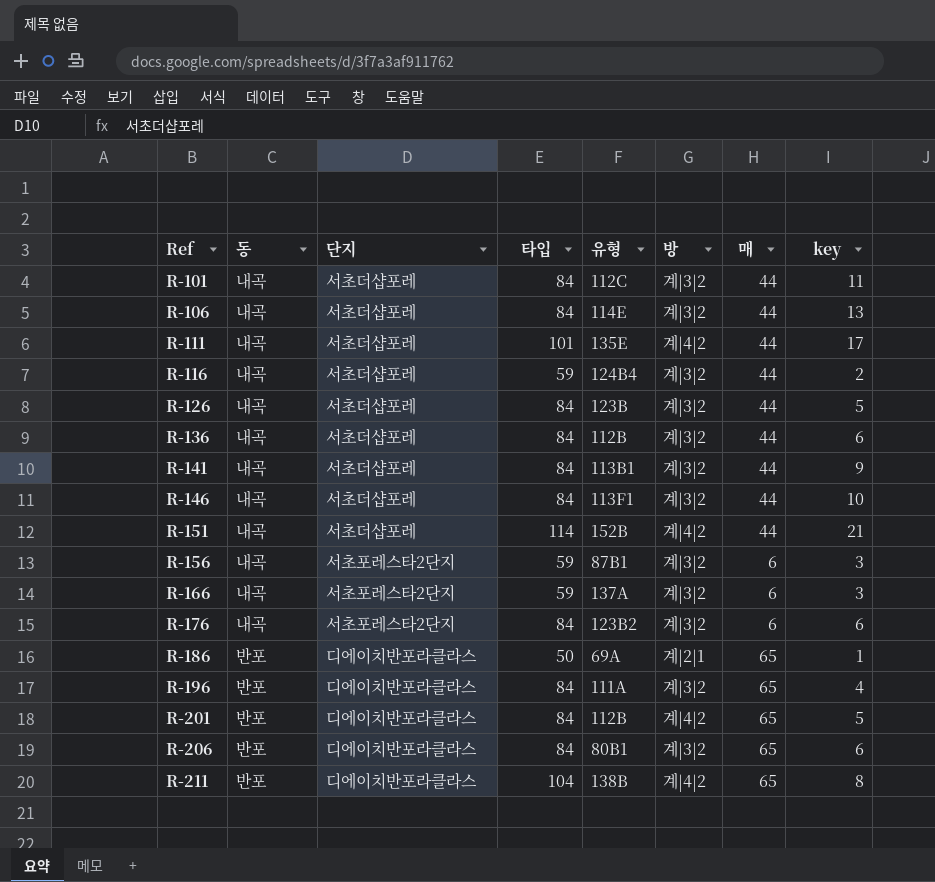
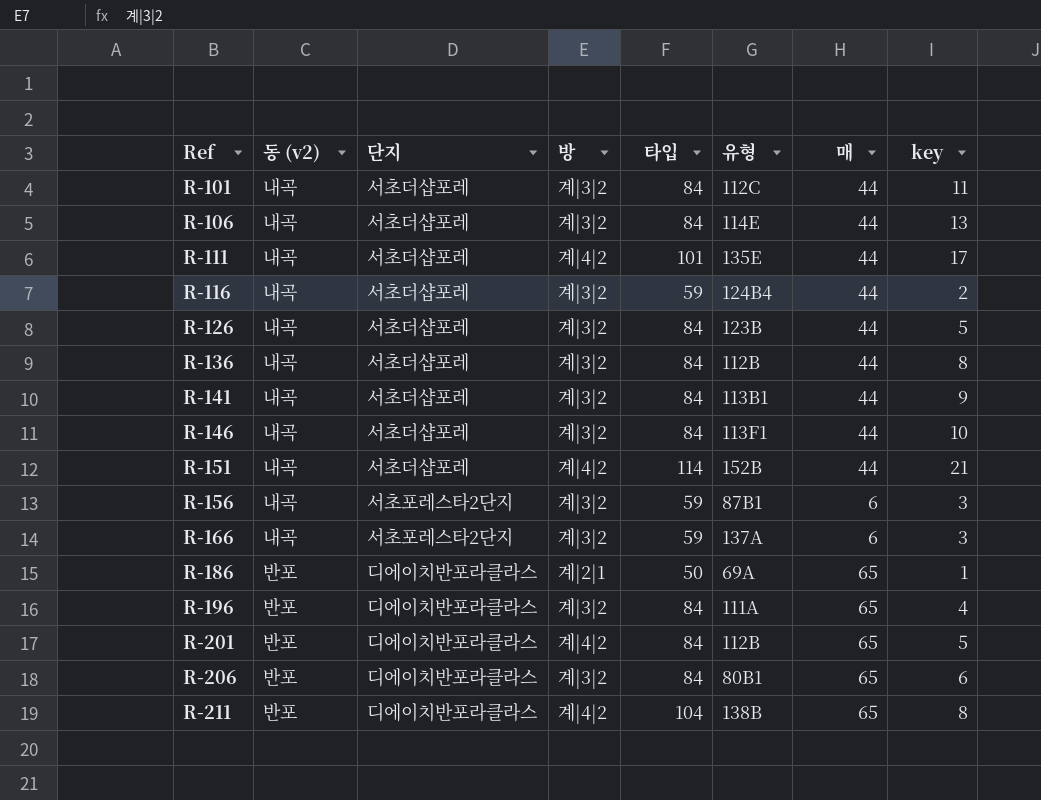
column name: 동 -> 동 (v2)
column 방 | position: 6 -> 4
row R-176: 내곡 | 서초포레스타2단지 | 84 | 123B2 | 계|3|2 | 6 | 6 -> none
R-136 | key: 6 -> 8

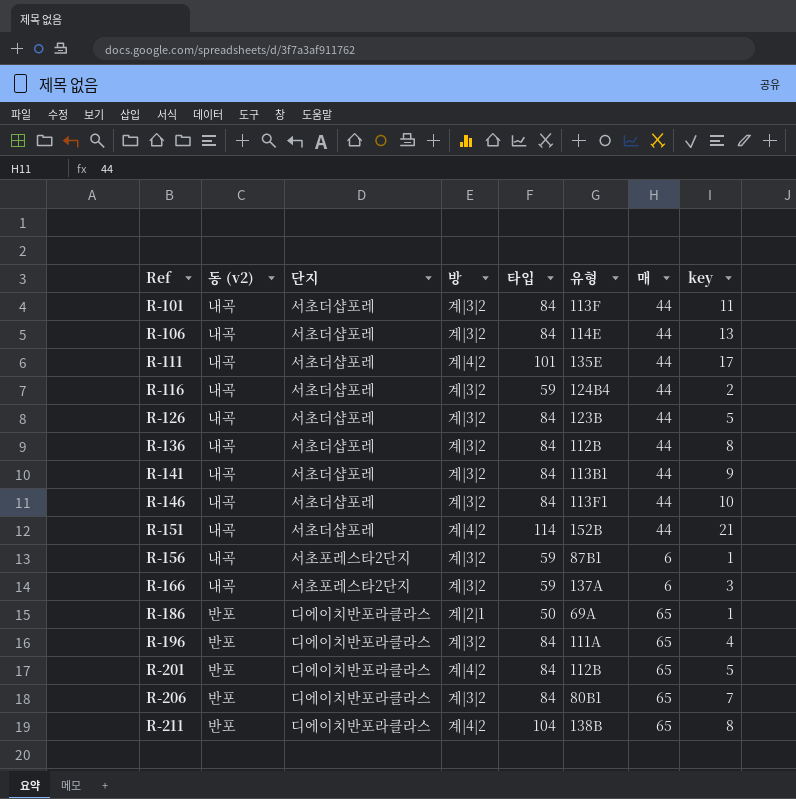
R-101 | 유형: 112C -> 113F
R-156 | key: 3 -> 1
R-206 | key: 6 -> 7

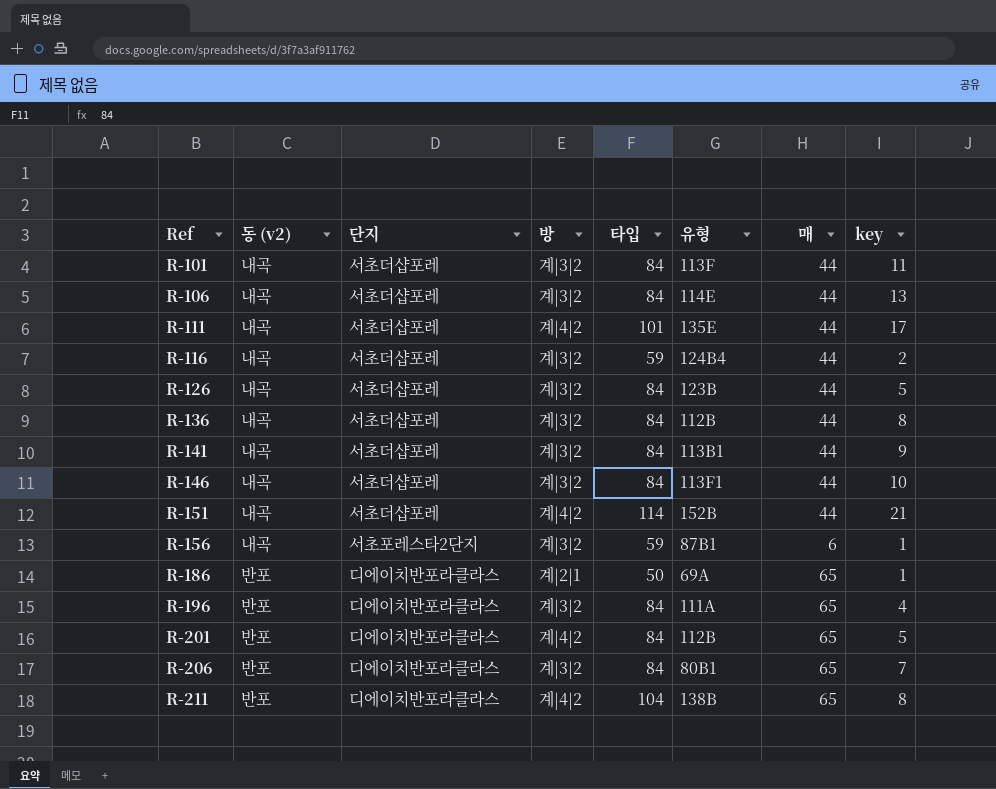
row R-166: 내곡 | 서초포레스타2단지 | 계|3|2 | 59 | 137A | 6 | 3 -> none

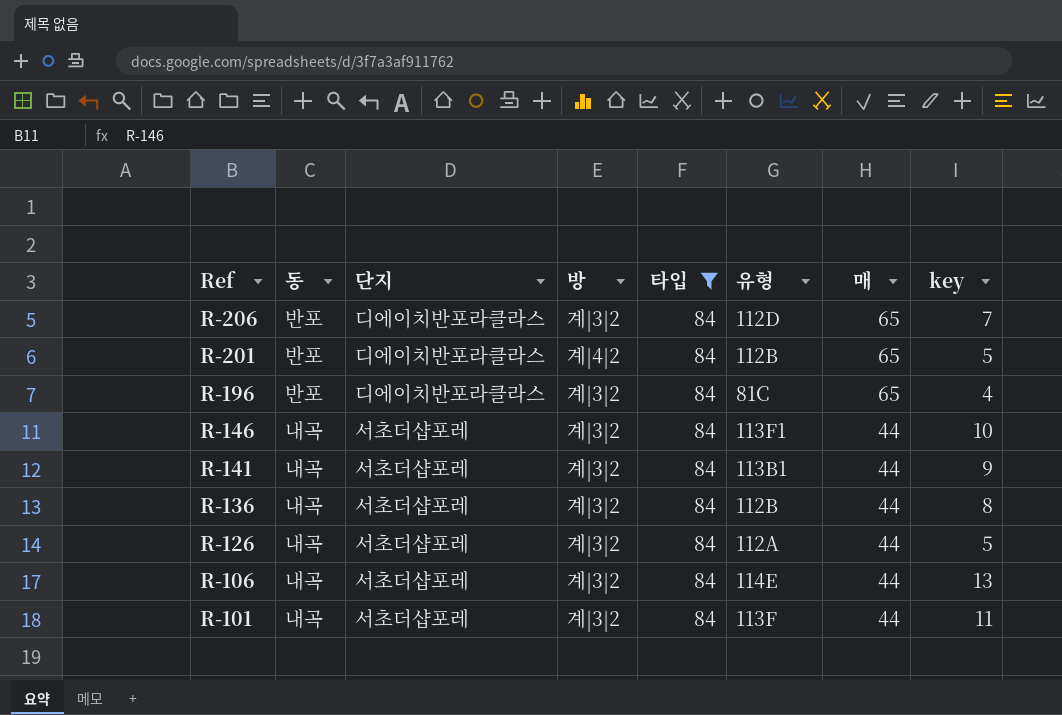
filter: none -> 타입 = 84
row order: Ref ascending -> Ref descending
column name: 동 (v2) -> 동
R-206 | 유형: 80B1 -> 112D
R-196 | 유형: 111A -> 81C
R-126 | 유형: 123B -> 112A

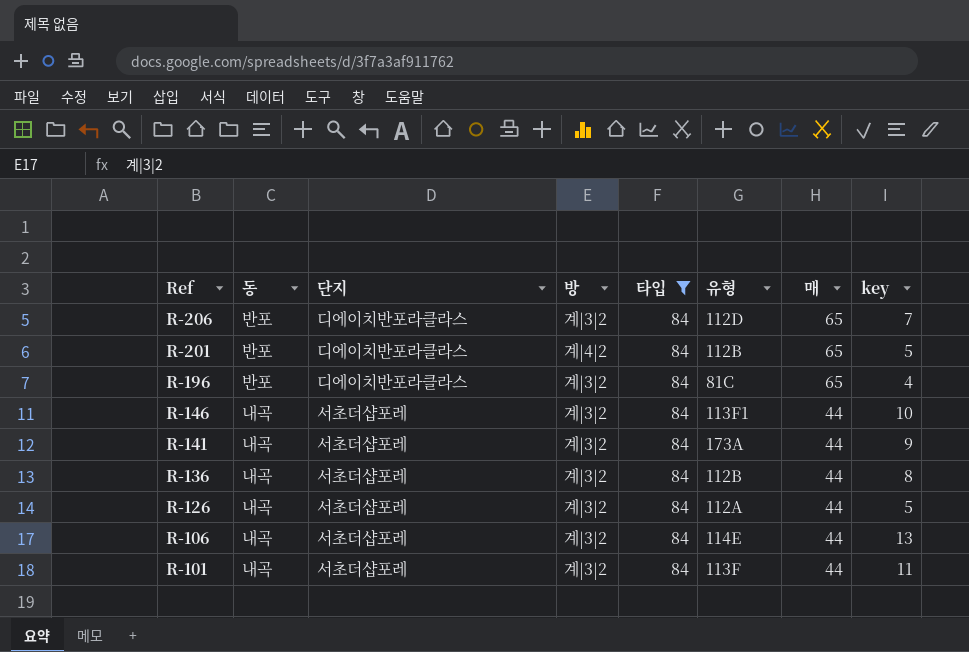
R-141 | 유형: 113B1 -> 173A

